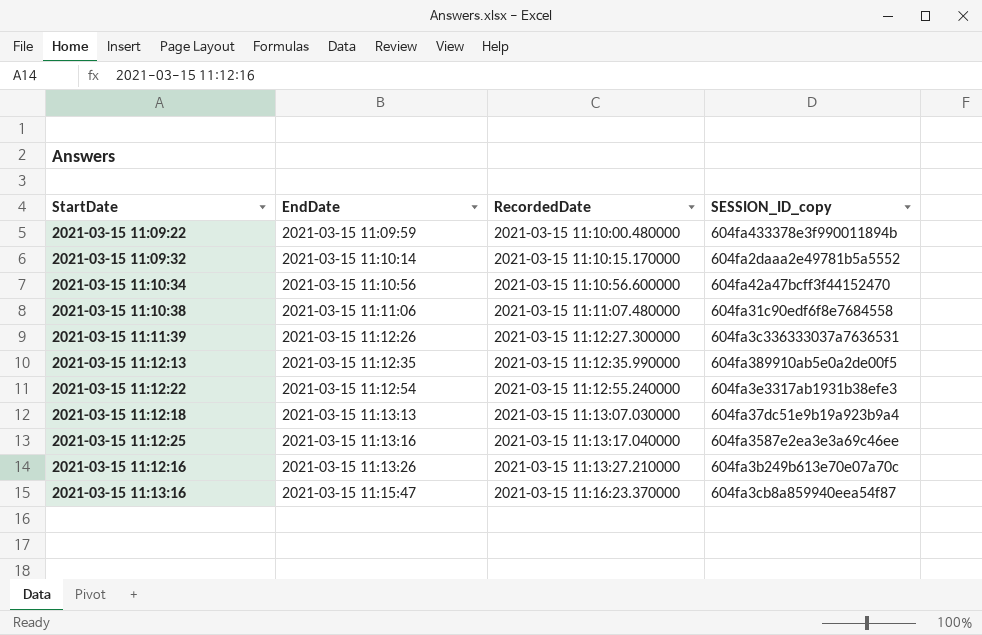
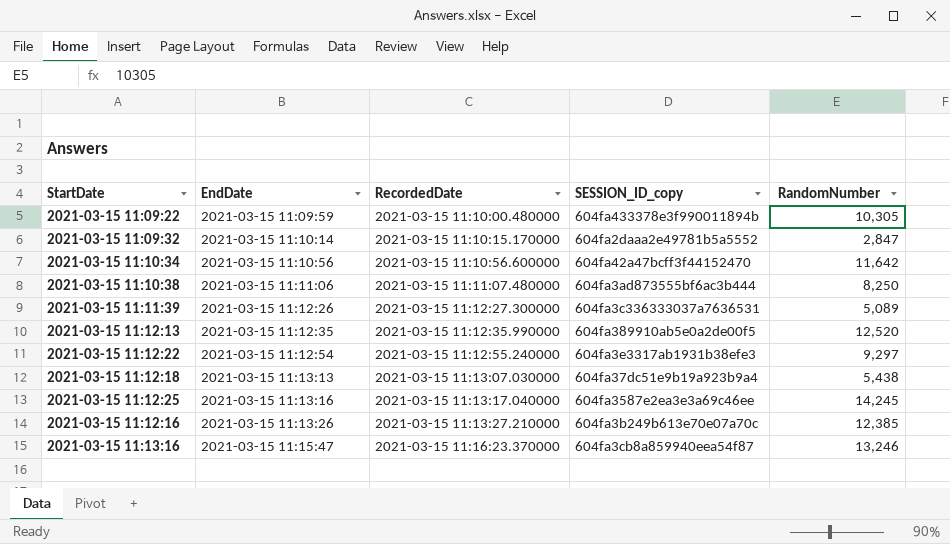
column RandomNumber | position: none -> 5
2021-03-15 11:10:38 | SESSION_ID_copy: 604fa31c90edf6f8e7684558 -> 604fa3ad873555bf6ac3b444

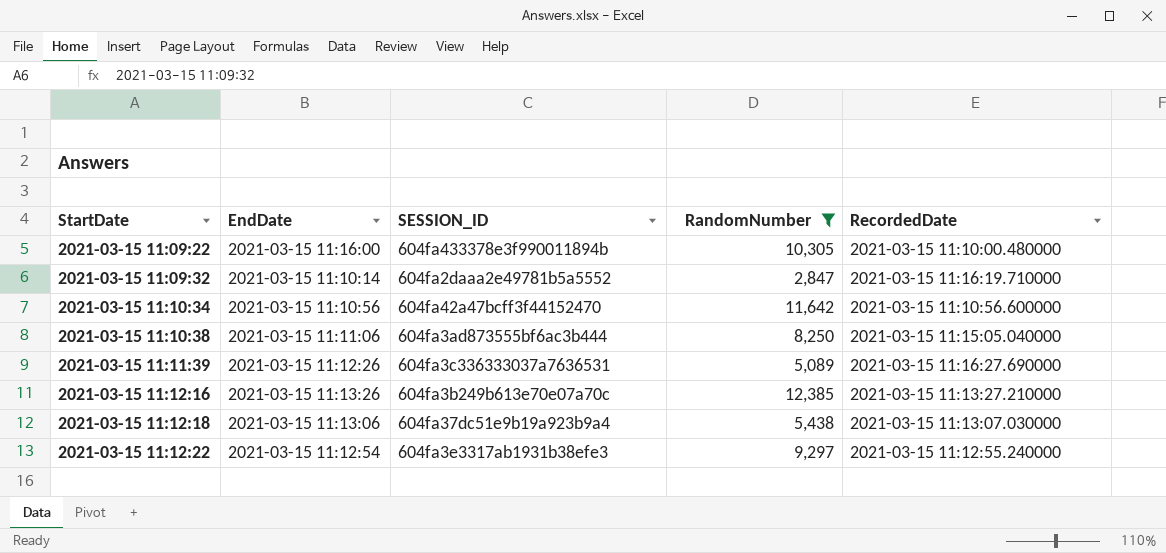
filter: none -> RandomNumber <= 12,385
row order: EndDate ascending -> StartDate ascending
column name: SESSION_ID_copy -> SESSION_ID
column RecordedDate | position: 3 -> 5
2021-03-15 11:09:22 | EndDate: 2021-03-15 11:09:59 -> 2021-03-15 11:16:00
2021-03-15 11:09:32 | RecordedDate: 2021-03-15 11:10:15.170000 -> 2021-03-15 11:16:19.710000
2021-03-15 11:10:38 | RecordedDate: 2021-03-15 11:11:07.480000 -> 2021-03-15 11:15:05.040000
2021-03-15 11:11:39 | RecordedDate: 2021-03-15 11:12:27.300000 -> 2021-03-15 11:16:27.690000
2021-03-15 11:12:18 | EndDate: 2021-03-15 11:13:13 -> 2021-03-15 11:13:06

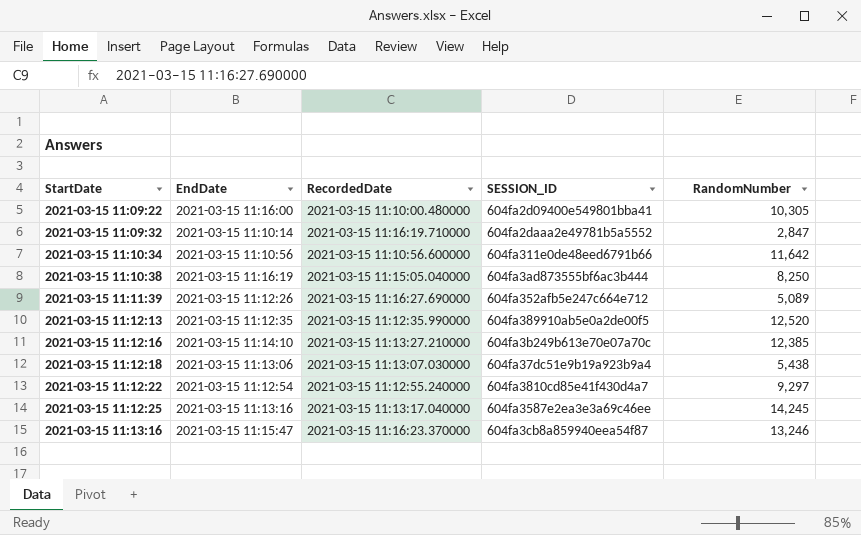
filter: RandomNumber <= 12,385 -> none
column RecordedDate | position: 5 -> 3
2021-03-15 11:09:22 | SESSION_ID: 604fa433378e3f990011894b -> 604fa2d09400e549801bba41
2021-03-15 11:10:34 | SESSION_ID: 604fa42a47bcff3f44152470 -> 604fa311e0de48eed6791b66
2021-03-15 11:10:38 | EndDate: 2021-03-15 11:11:06 -> 2021-03-15 11:16:19
2021-03-15 11:11:39 | SESSION_ID: 604fa3c336333037a7636531 -> 604fa352afb5e247c664e712
2021-03-15 11:12:16 | EndDate: 2021-03-15 11:13:26 -> 2021-03-15 11:14:10
2021-03-15 11:12:22 | SESSION_ID: 604fa3e3317ab1931b38efe3 -> 604fa3810cd85e41f430d4a7

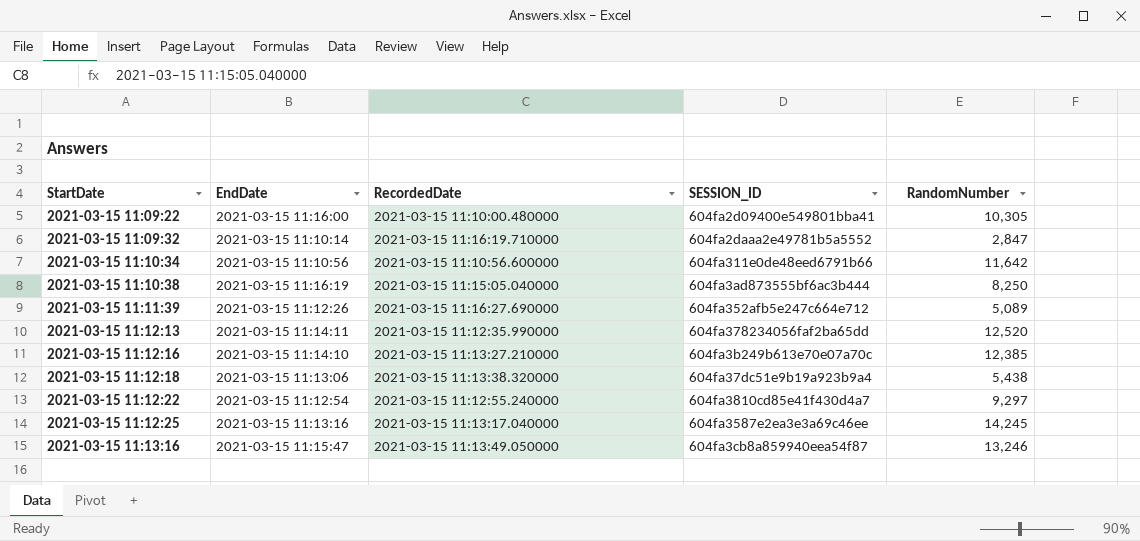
2021-03-15 11:12:13 | EndDate: 2021-03-15 11:12:35 -> 2021-03-15 11:14:11
2021-03-15 11:12:13 | SESSION_ID: 604fa389910ab5e0a2de00f5 -> 604fa378234056faf2ba65dd
2021-03-15 11:12:18 | RecordedDate: 2021-03-15 11:13:07.030000 -> 2021-03-15 11:13:38.320000
2021-03-15 11:13:16 | RecordedDate: 2021-03-15 11:16:23.370000 -> 2021-03-15 11:13:49.050000

